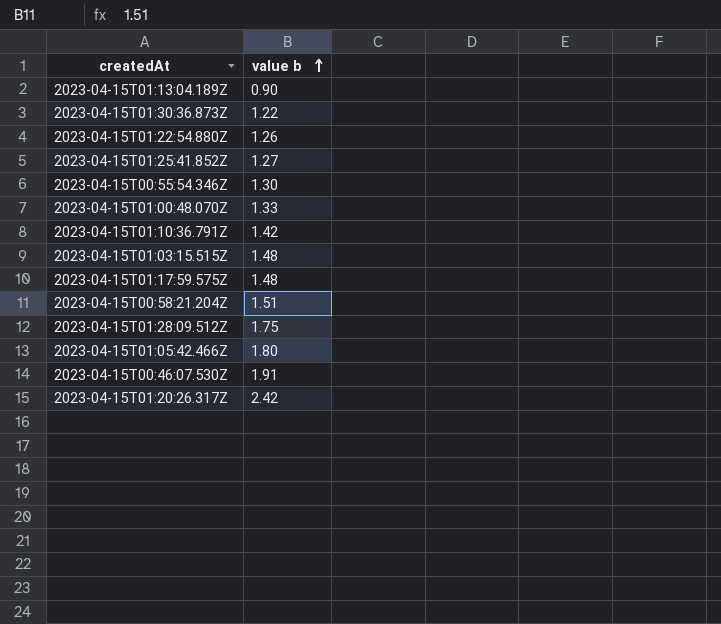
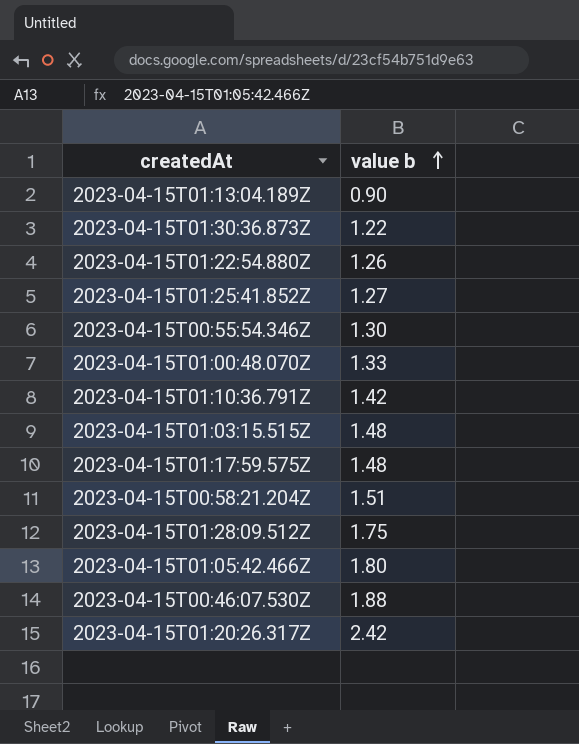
2023-04-15T00:46:07.530Z | value b: 1.91 -> 1.88

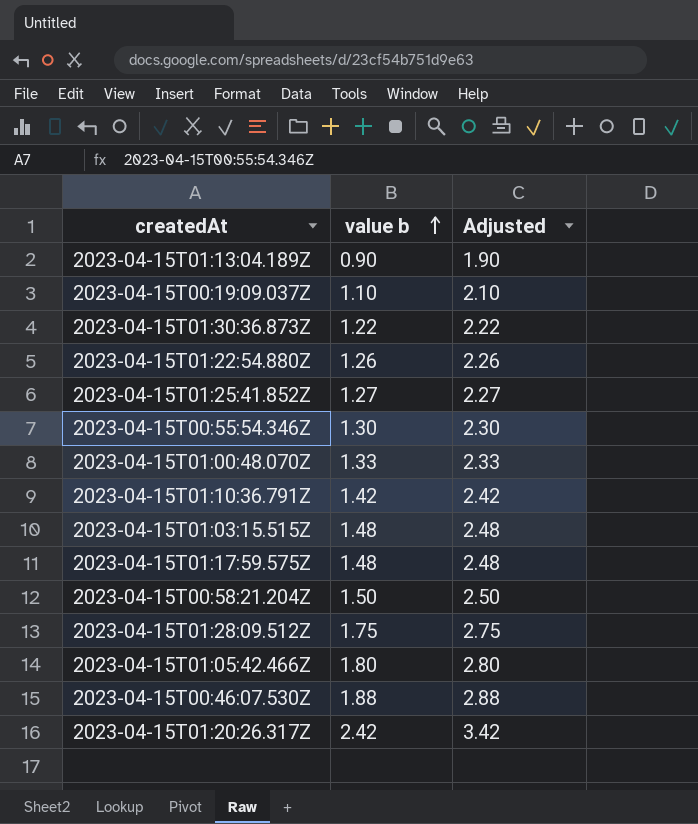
column Adjusted | formula: none -> [value b] + 1
row 2023-04-15T00:19:09.037Z: none -> 1.10 | 2.10
2023-04-15T00:58:21.204Z | value b: 1.51 -> 1.50

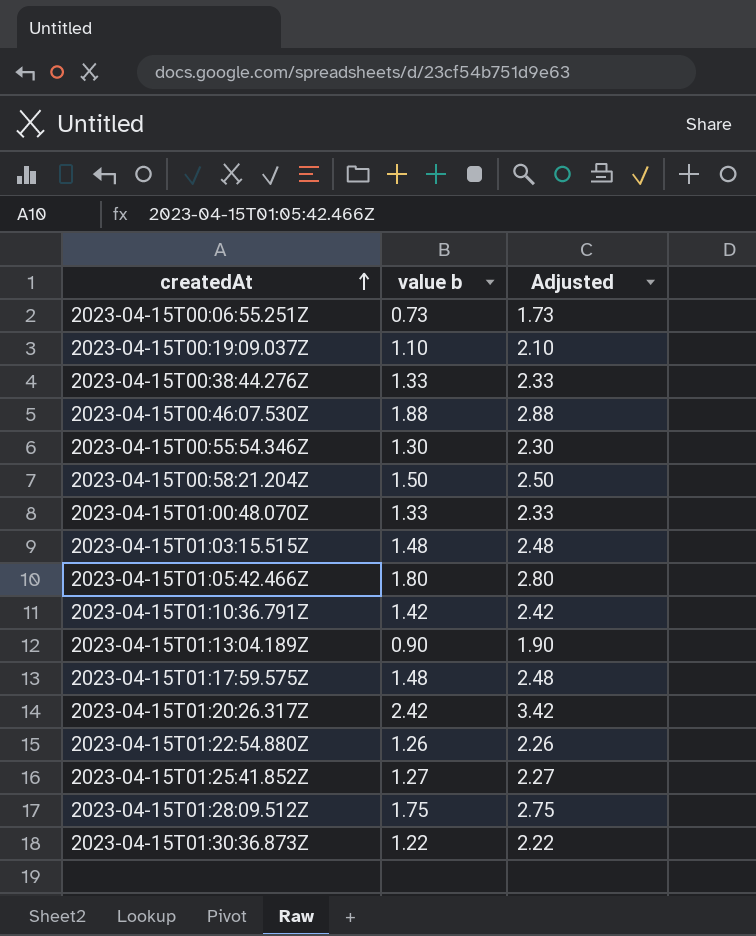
row order: value b ascending -> createdAt ascending
row 2023-04-15T00:06:55.251Z: none -> 0.73 | 1.73
row 2023-04-15T00:38:44.276Z: none -> 1.33 | 2.33

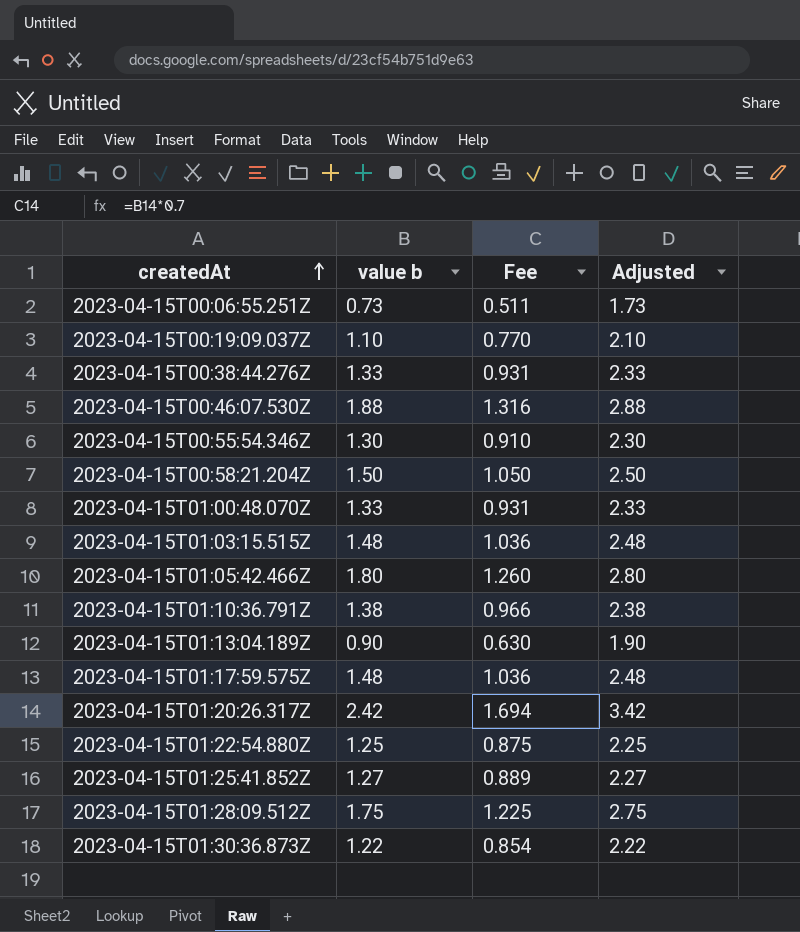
column Fee | formula: none -> [value b] * 0.7
2023-04-15T01:10:36.791Z | value b: 1.42 -> 1.38
2023-04-15T01:10:36.791Z | Adjusted: 2.42 -> 2.38
2023-04-15T01:22:54.880Z | value b: 1.26 -> 1.25
2023-04-15T01:22:54.880Z | Adjusted: 2.26 -> 2.25

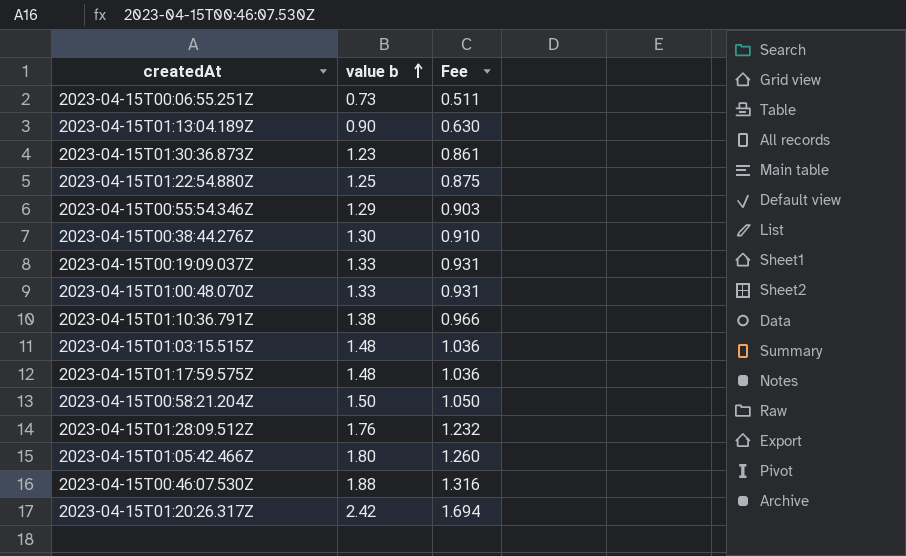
row order: createdAt ascending -> value b ascending
column Adjusted | formula: [value b] + 1 -> none
row 2023-04-15T01:25:41.852Z: 1.27 | 0.889 | 2.27 -> none
2023-04-15T01:30:36.873Z | value b: 1.22 -> 1.23
2023-04-15T01:30:36.873Z | Fee: 0.854 -> 0.861
2023-04-15T00:55:54.346Z | value b: 1.30 -> 1.29
2023-04-15T00:55:54.346Z | Fee: 0.910 -> 0.903
2023-04-15T00:38:44.276Z | value b: 1.33 -> 1.30
2023-04-15T00:38:44.276Z | Fee: 0.931 -> 0.910
2023-04-15T00:19:09.037Z | value b: 1.10 -> 1.33
2023-04-15T00:19:09.037Z | Fee: 0.770 -> 0.931
2023-04-15T01:28:09.512Z | value b: 1.75 -> 1.76
2023-04-15T01:28:09.512Z | Fee: 1.225 -> 1.232

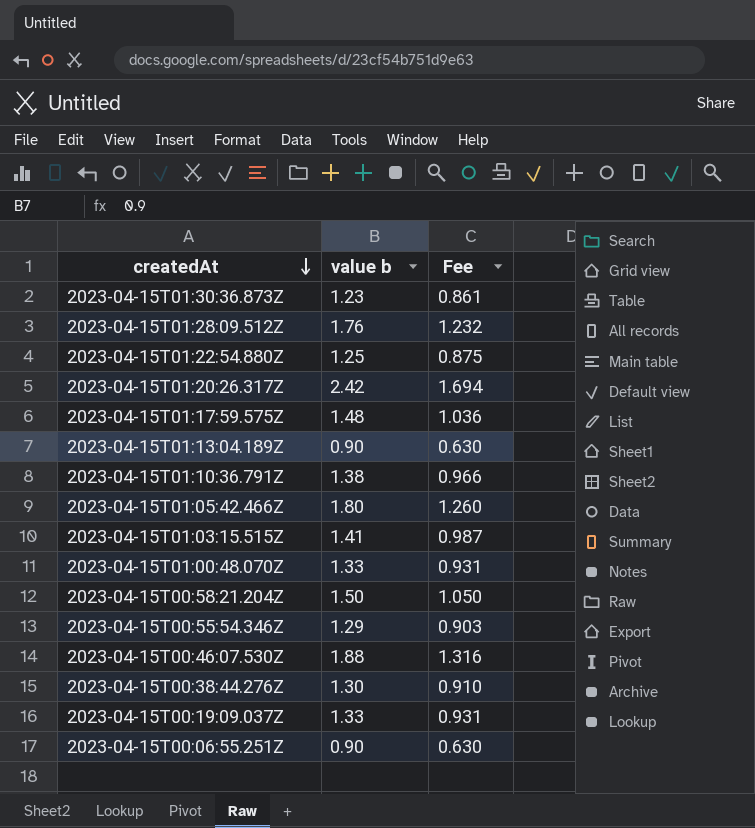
row order: value b ascending -> createdAt descending
2023-04-15T01:03:15.515Z | value b: 1.48 -> 1.41
2023-04-15T01:03:15.515Z | Fee: 1.036 -> 0.987
2023-04-15T00:06:55.251Z | value b: 0.73 -> 0.90
2023-04-15T00:06:55.251Z | Fee: 0.511 -> 0.630

